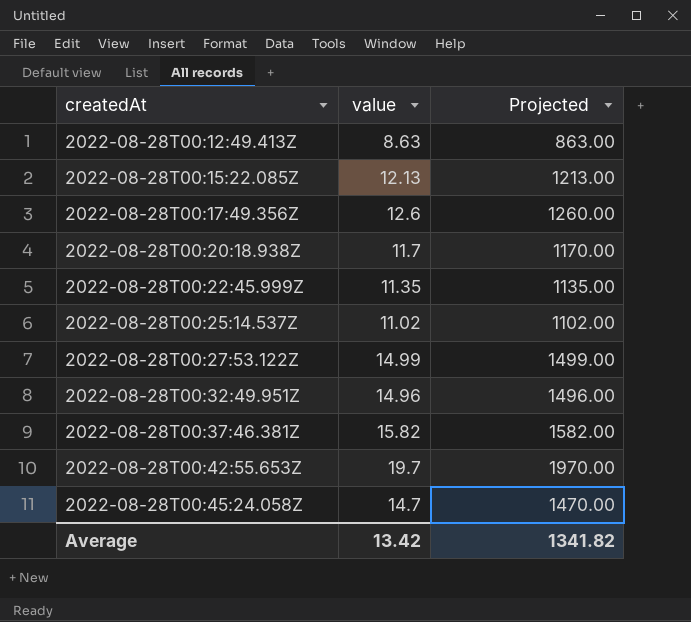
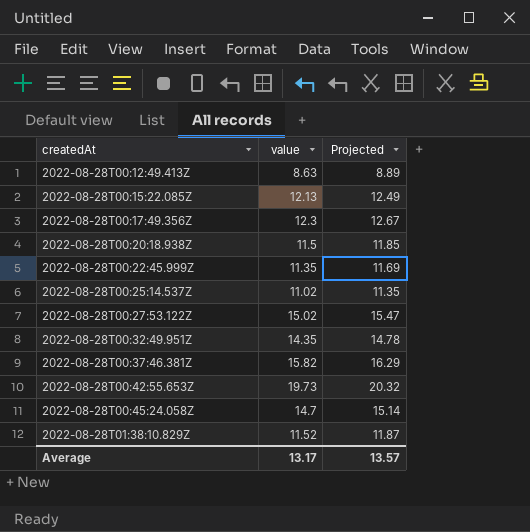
column Projected | formula: [value] * 100 -> [value] * 1.03
2022-08-28T00:17:49.356Z | value: 12.6 -> 12.3
2022-08-28T00:20:18.938Z | value: 11.7 -> 11.5
2022-08-28T00:27:53.122Z | value: 14.99 -> 15.02
2022-08-28T00:32:49.951Z | value: 14.96 -> 14.35
2022-08-28T00:42:55.653Z | value: 19.7 -> 19.73
row 2022-08-28T01:38:10.829Z: none -> 11.52 | 11.87
Average | value: 13.42 -> 13.17
Average | Projected: 1341.82 -> 13.57

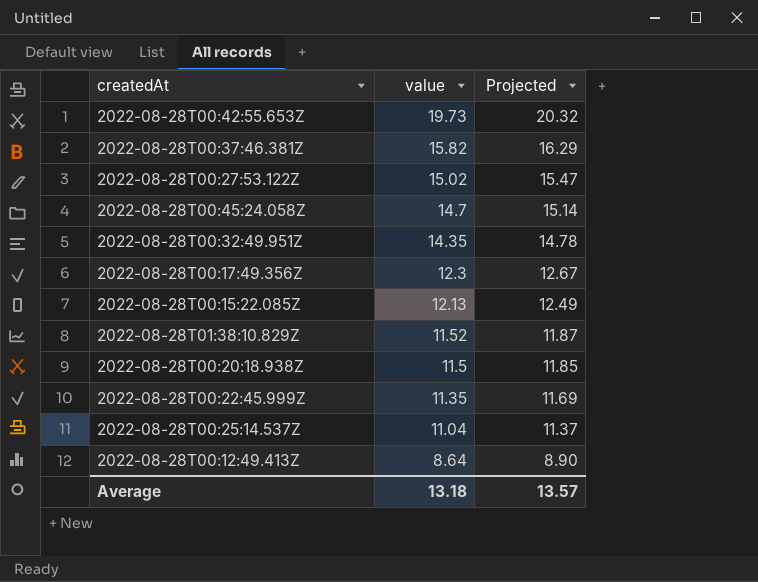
row order: createdAt ascending -> value descending
2022-08-28T00:25:14.537Z | value: 11.02 -> 11.04
2022-08-28T00:25:14.537Z | Projected: 11.35 -> 11.37
2022-08-28T00:12:49.413Z | value: 8.63 -> 8.64
2022-08-28T00:12:49.413Z | Projected: 8.89 -> 8.90
Average | value: 13.17 -> 13.18

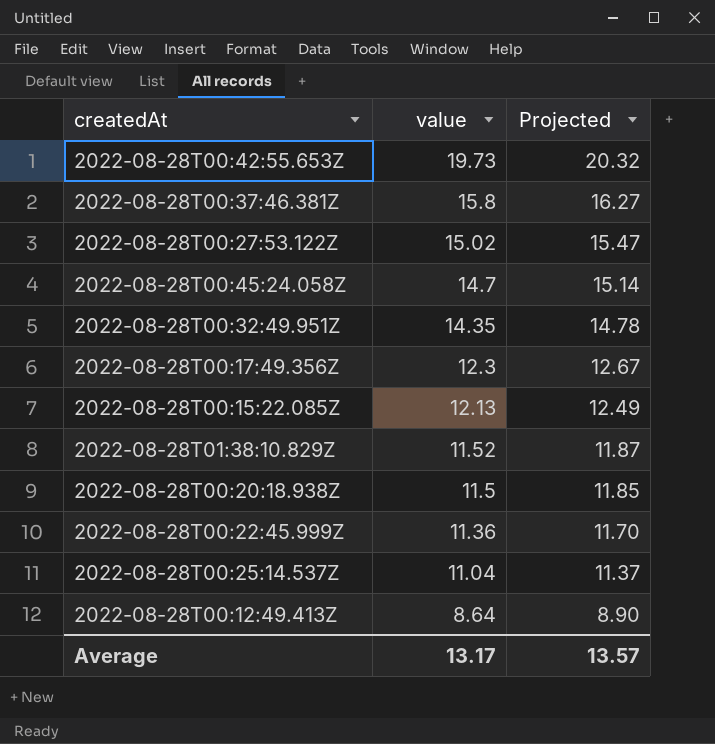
2022-08-28T00:37:46.381Z | value: 15.82 -> 15.8
2022-08-28T00:37:46.381Z | Projected: 16.29 -> 16.27
2022-08-28T00:22:45.999Z | value: 11.35 -> 11.36
2022-08-28T00:22:45.999Z | Projected: 11.69 -> 11.70
Average | value: 13.18 -> 13.17

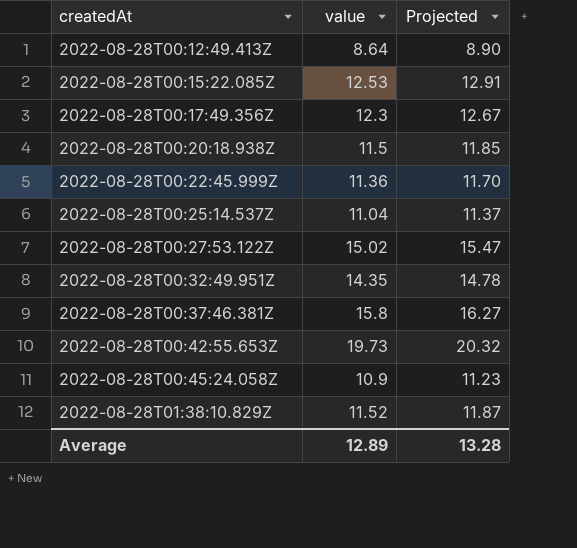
row order: value descending -> createdAt ascending
2022-08-28T00:15:22.085Z | value: 12.13 -> 12.53
2022-08-28T00:15:22.085Z | Projected: 12.49 -> 12.91
2022-08-28T00:45:24.058Z | value: 14.7 -> 10.9
2022-08-28T00:45:24.058Z | Projected: 15.14 -> 11.23
Average | value: 13.17 -> 12.89
Average | Projected: 13.57 -> 13.28

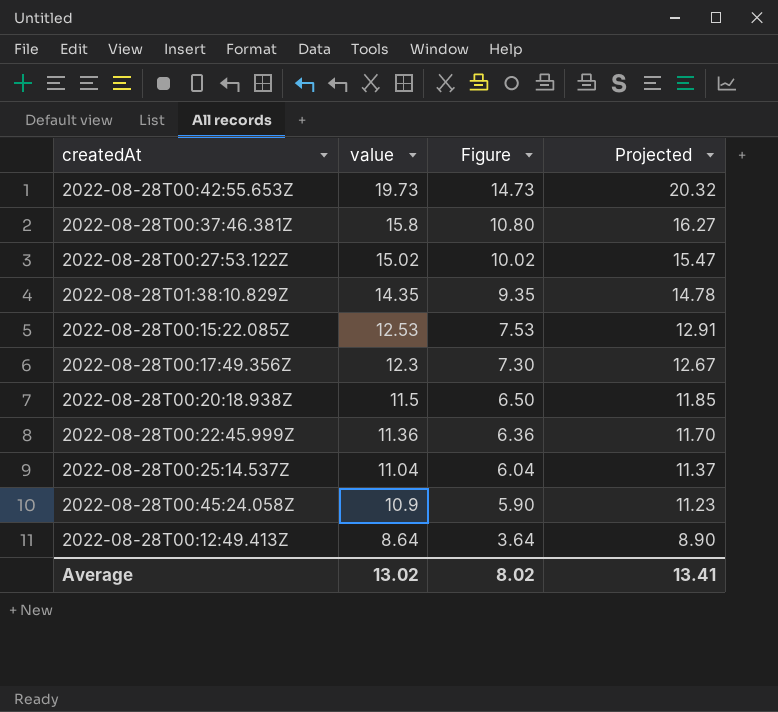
row order: createdAt ascending -> value descending
column Figure | formula: none -> [value] - 5
row 2022-08-28T00:32:49.951Z: 14.35 | 14.78 -> none
2022-08-28T01:38:10.829Z | value: 11.52 -> 14.35
2022-08-28T01:38:10.829Z | Projected: 11.87 -> 14.78
Average | value: 12.89 -> 13.02
Average | Projected: 13.28 -> 13.41

